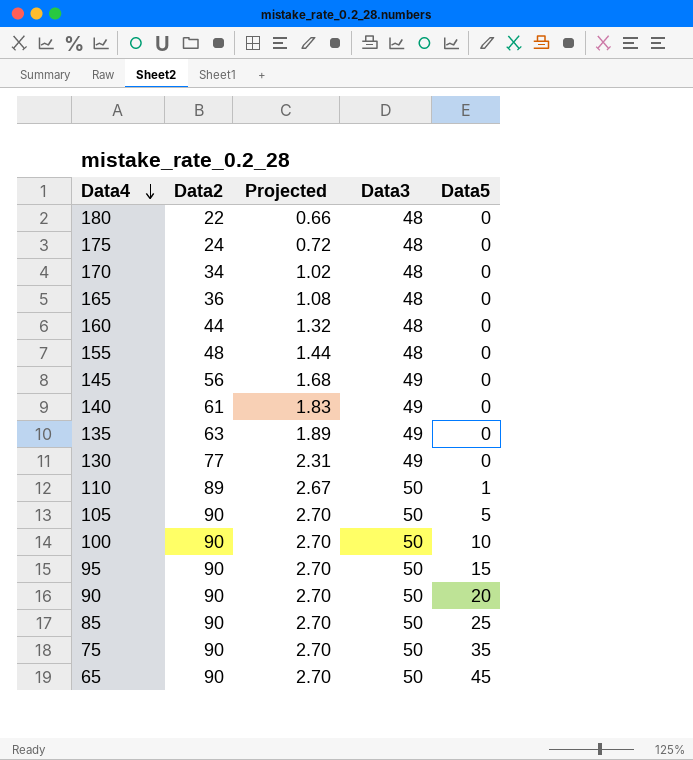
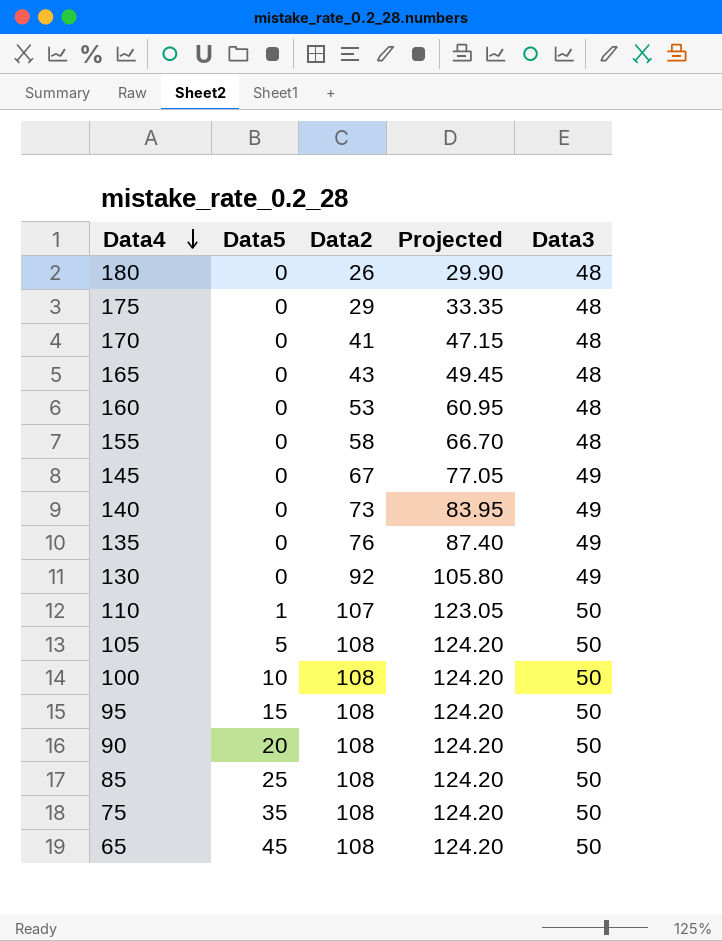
column Data5 | position: 5 -> 2
column Projected | formula: [Data2] * 0.03 -> [Data2] * 1.15
180 | Data2: 22 -> 26
175 | Data2: 24 -> 29
170 | Data2: 34 -> 41
165 | Data2: 36 -> 43
160 | Data2: 44 -> 53
155 | Data2: 48 -> 58
145 | Data2: 56 -> 67
140 | Data2: 61 -> 73
135 | Data2: 63 -> 76
130 | Data2: 77 -> 92
110 | Data2: 89 -> 107
105 | Data2: 90 -> 108
100 | Data2: 90 -> 108
95 | Data2: 90 -> 108
90 | Data2: 90 -> 108
85 | Data2: 90 -> 108
75 | Data2: 90 -> 108
65 | Data2: 90 -> 108

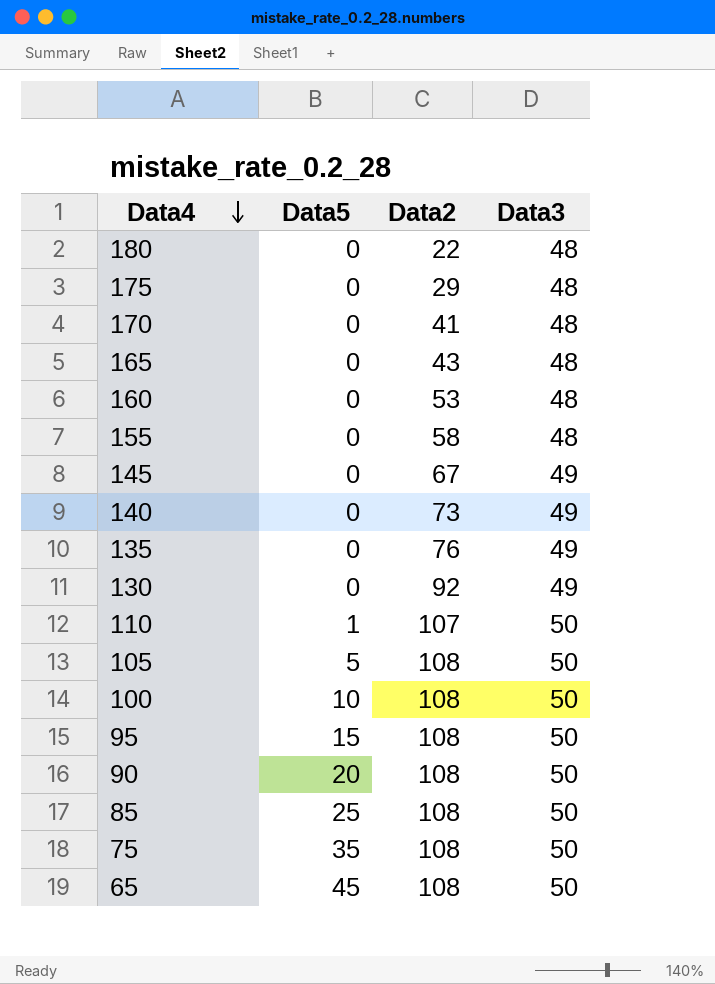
column Projected | formula: [Data2] * 1.15 -> none
180 | Data2: 26 -> 22

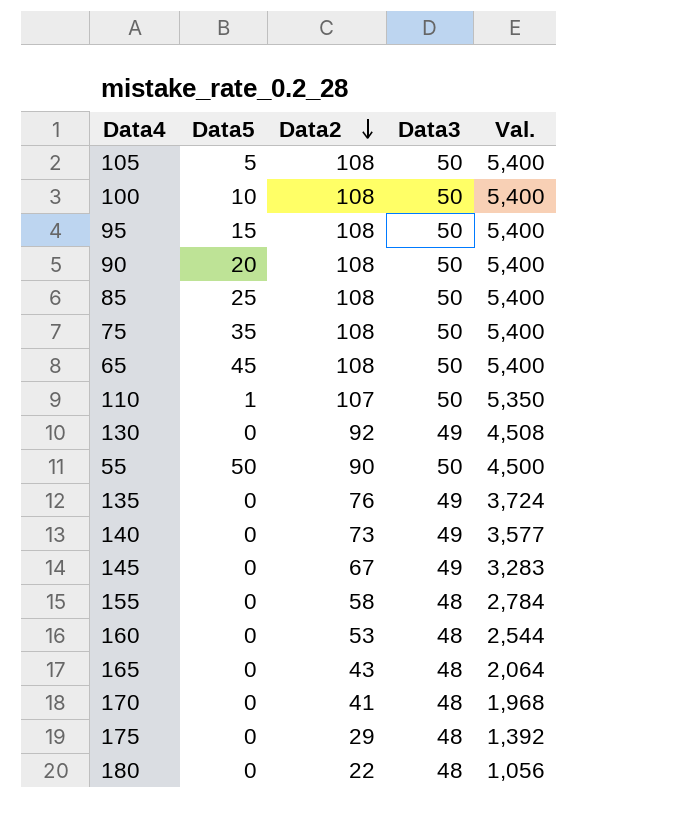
row order: Data4 descending -> Data2 descending
column Val. | formula: none -> [Data2] * [Data3]
row 55: none -> 50 | 90 | 50 | 4,500

